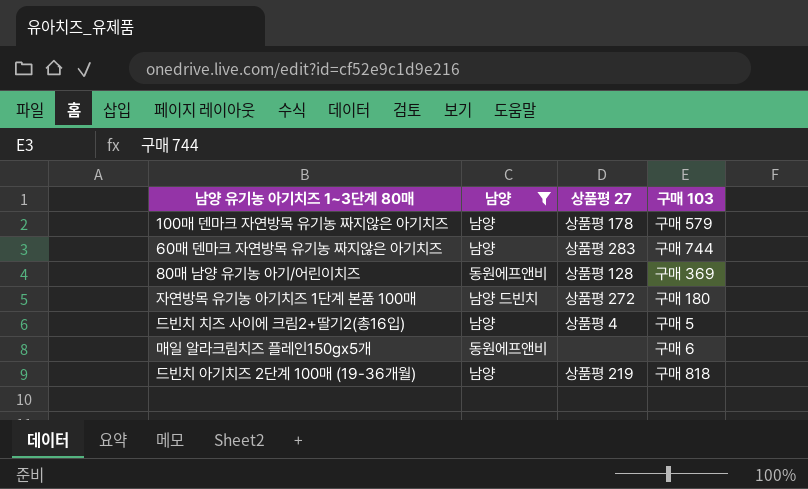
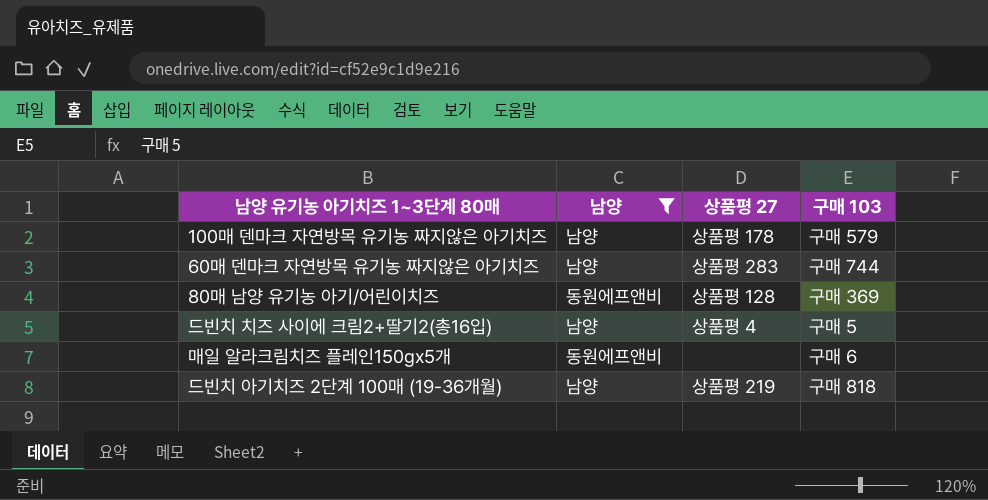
row 자연방목 유기농 아기치즈 1단계 본품 100매: 남양 드빈치 | 상품평 272 | 구매 180 -> none

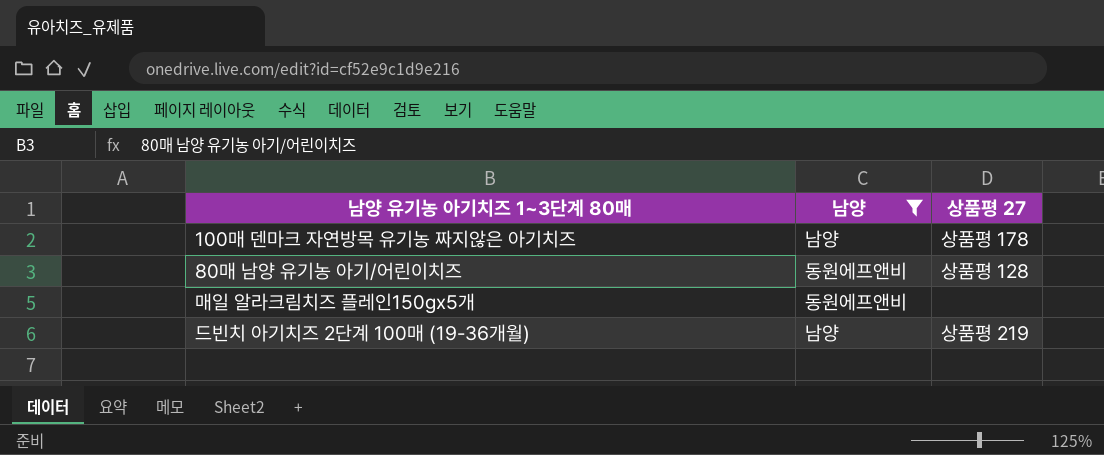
column 구매 103 | position: 4 -> none
row 60매 덴마크 자연방목 유기농 짜지않은 아기치즈: 남양 | 상품평 283 | 구매 744 -> none
row 드빈치 치즈 사이에 크림2+딸기2(총16입): 남양 | 상품평 4 | 구매 5 -> none

